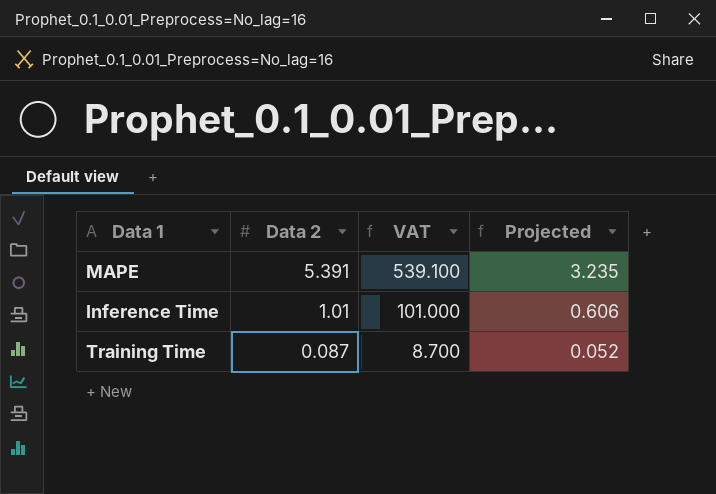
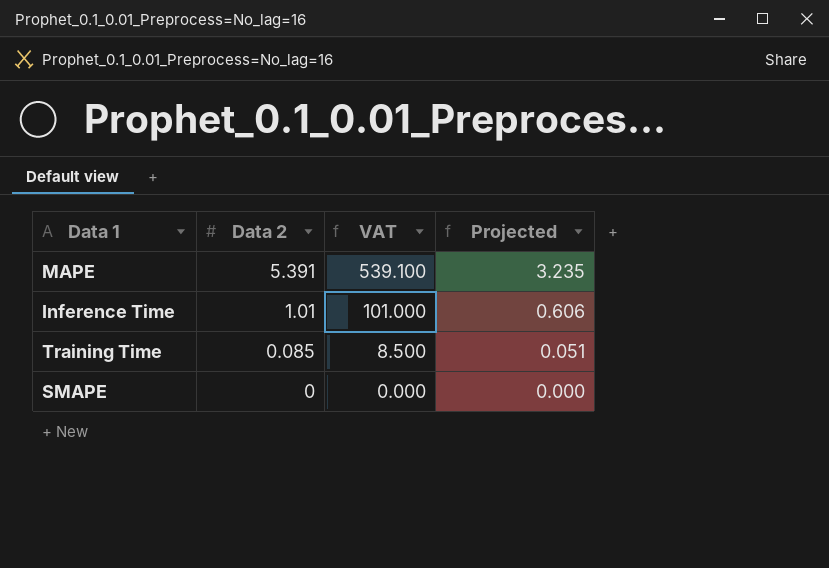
Training Time | Data 2: 0.087 -> 0.085
Training Time | VAT: 8.700 -> 8.500
Training Time | Projected: 0.052 -> 0.051
row SMAPE: none -> 0 | 0.000 | 0.000

